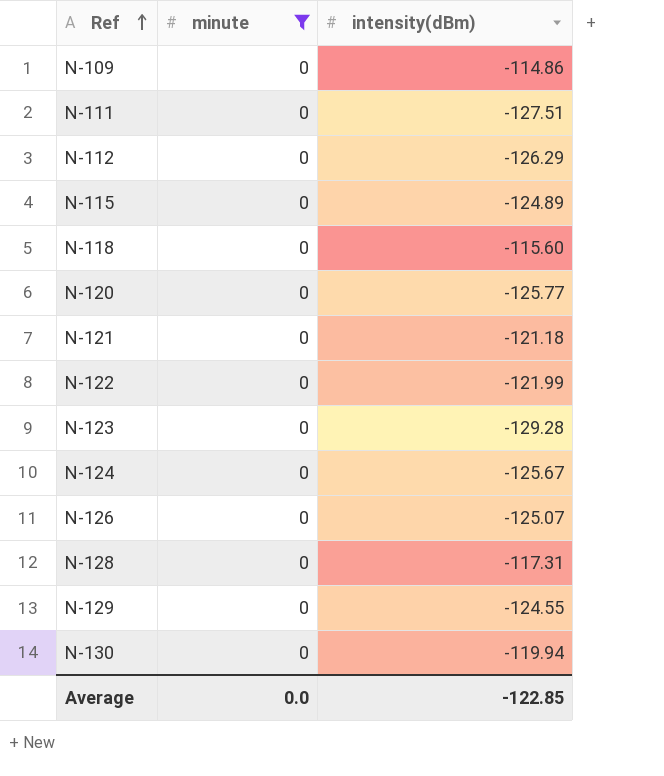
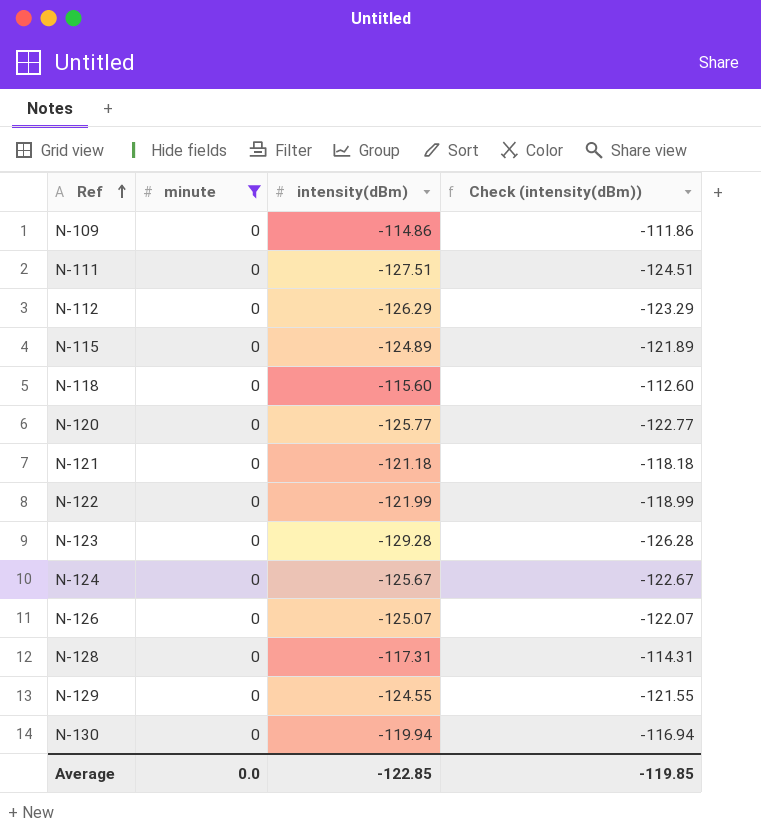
column Check (intensity(dBm)) | formula: none -> [intensity(dBm)] + 3

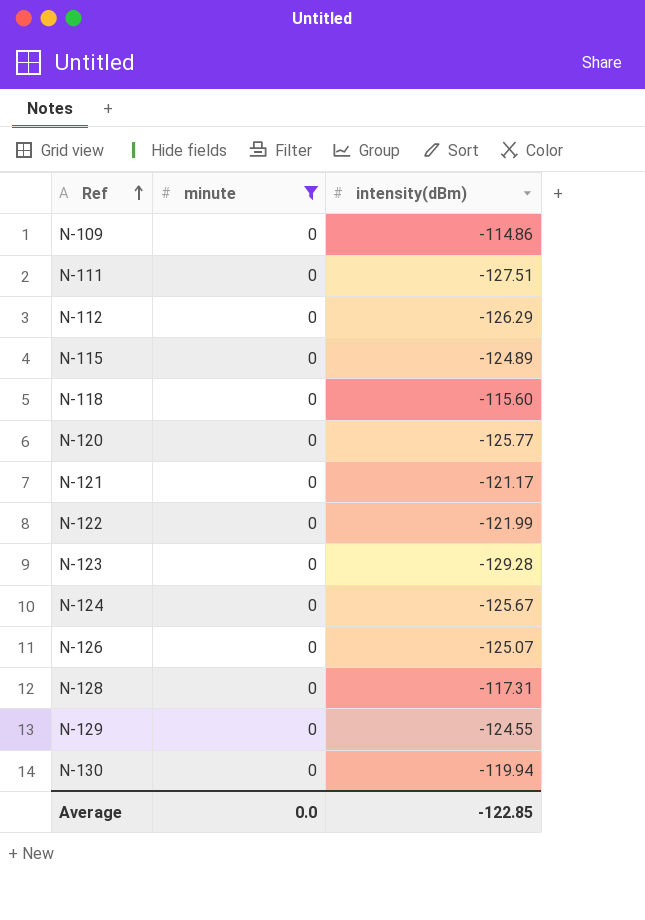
column Check (intensity(dBm)) | formula: [intensity(dBm)] + 3 -> none
N-121 | intensity(dBm): -121.18 -> -121.17

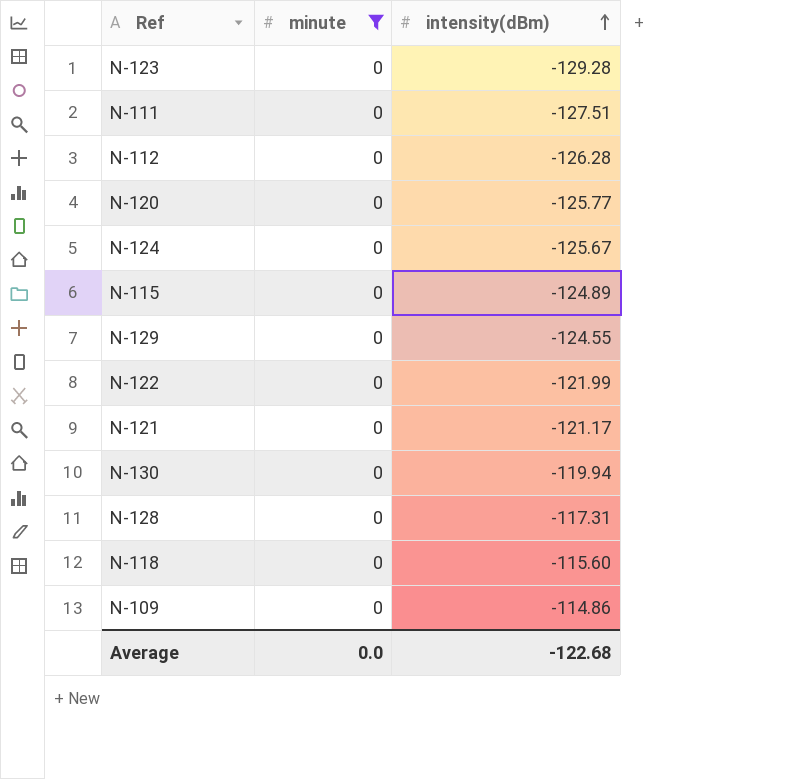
row order: Ref ascending -> intensity(dBm) ascending
row N-126: 0 | -125.07 -> none
N-112 | intensity(dBm): -126.29 -> -126.28
Average | intensity(dBm): -122.85 -> -122.68

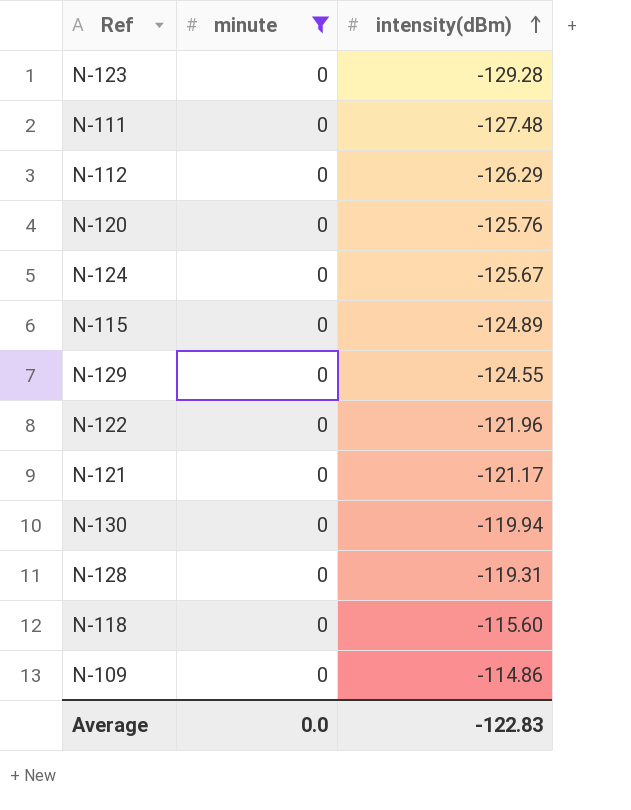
N-111 | intensity(dBm): -127.51 -> -127.48
N-112 | intensity(dBm): -126.28 -> -126.29
N-120 | intensity(dBm): -125.77 -> -125.76
N-122 | intensity(dBm): -121.99 -> -121.96
N-128 | intensity(dBm): -117.31 -> -119.31
Average | intensity(dBm): -122.68 -> -122.83

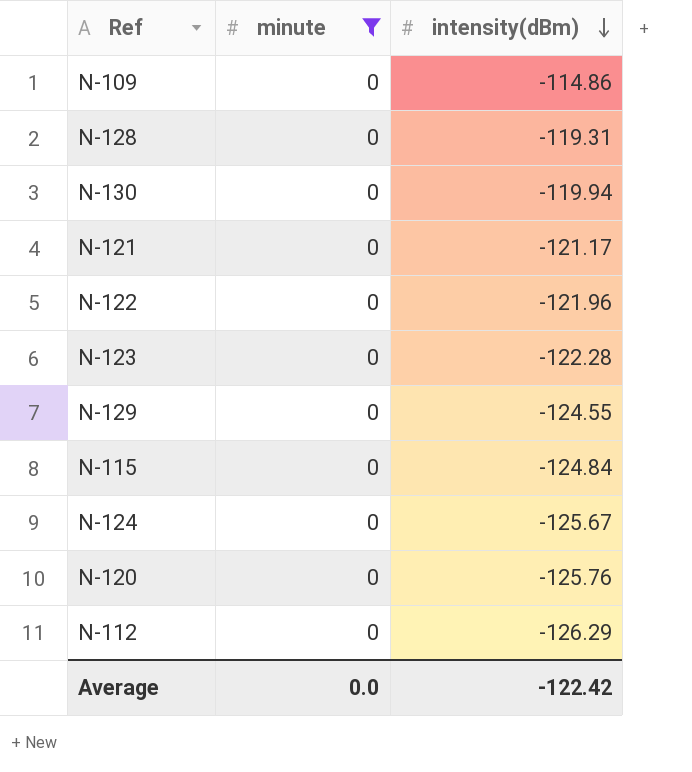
row order: intensity(dBm) ascending -> intensity(dBm) descending
row N-111: 0 | -127.48 -> none
row N-118: 0 | -115.60 -> none
N-123 | intensity(dBm): -129.28 -> -122.28
N-115 | intensity(dBm): -124.89 -> -124.84
Average | intensity(dBm): -122.83 -> -122.42

